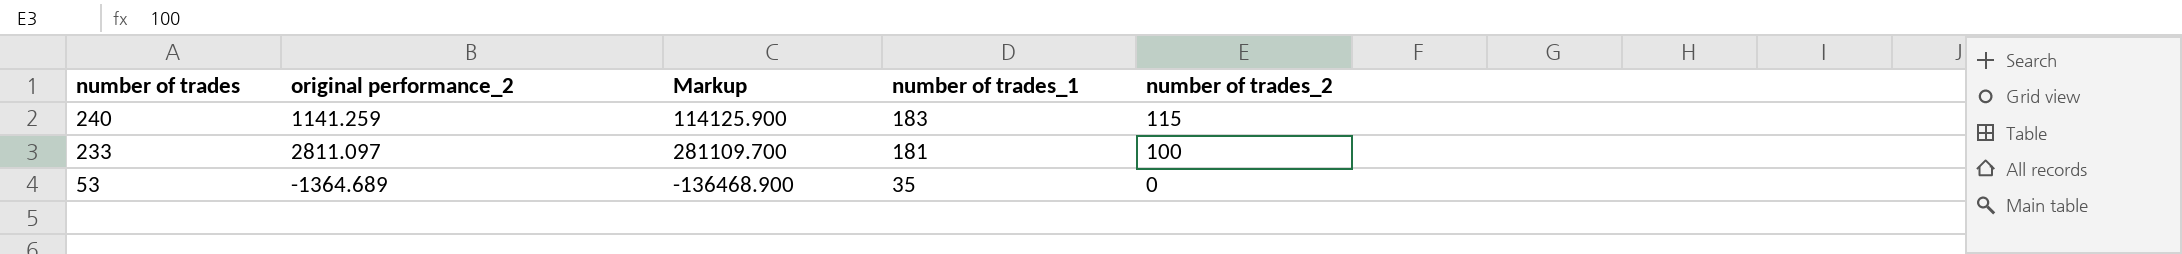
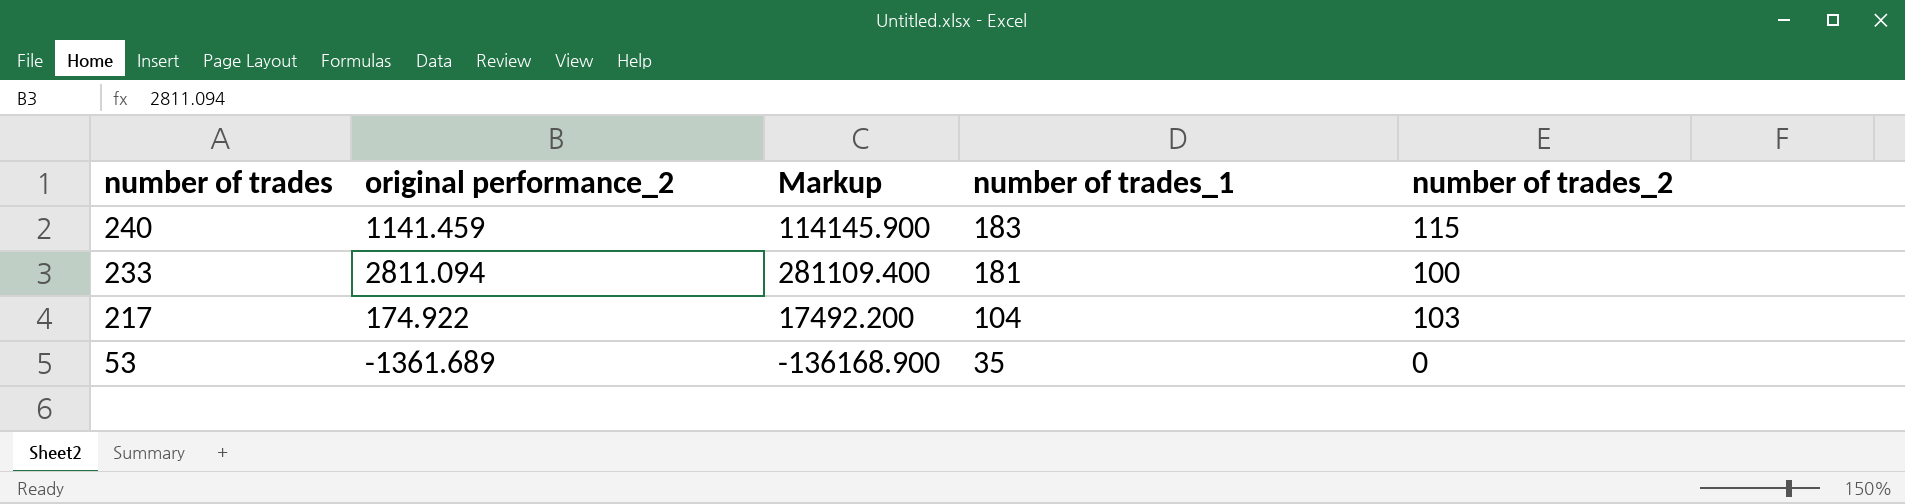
240 | original performance_2: 1141.259 -> 1141.459
240 | Markup: 114125.900 -> 114145.900
233 | original performance_2: 2811.097 -> 2811.094
233 | Markup: 281109.700 -> 281109.400
row 217: none -> 174.922 | 17492.200 | 104 | 103
53 | original performance_2: -1364.689 -> -1361.689
53 | Markup: -136468.900 -> -136168.900

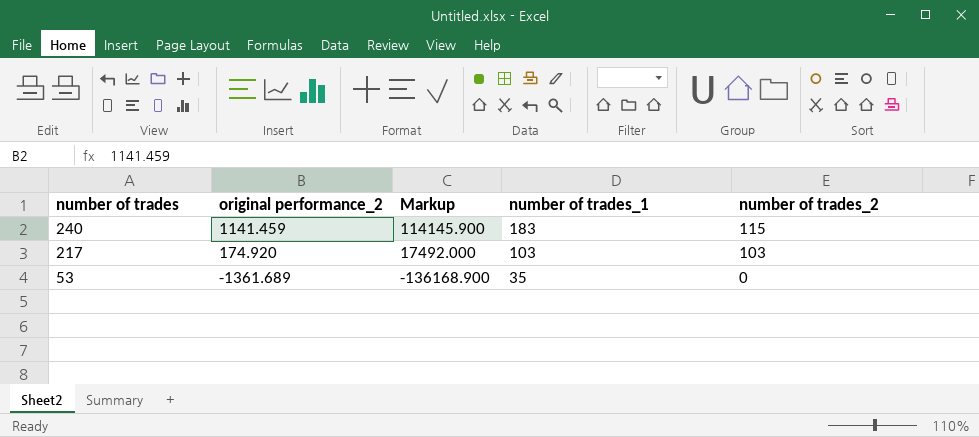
row 233: 2811.094 | 281109.400 | 181 | 100 -> none
217 | original performance_2: 174.922 -> 174.920
217 | Markup: 17492.200 -> 17492.000
217 | number of trades_1: 104 -> 103

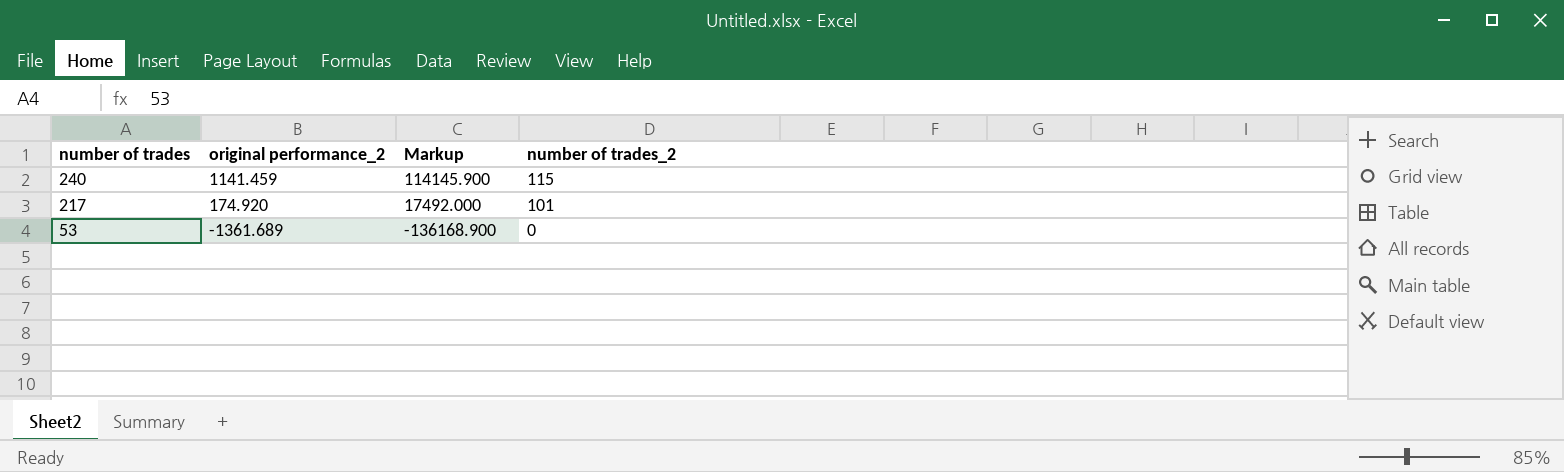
column number of trades_1 | position: 4 -> none
217 | number of trades_2: 103 -> 101

